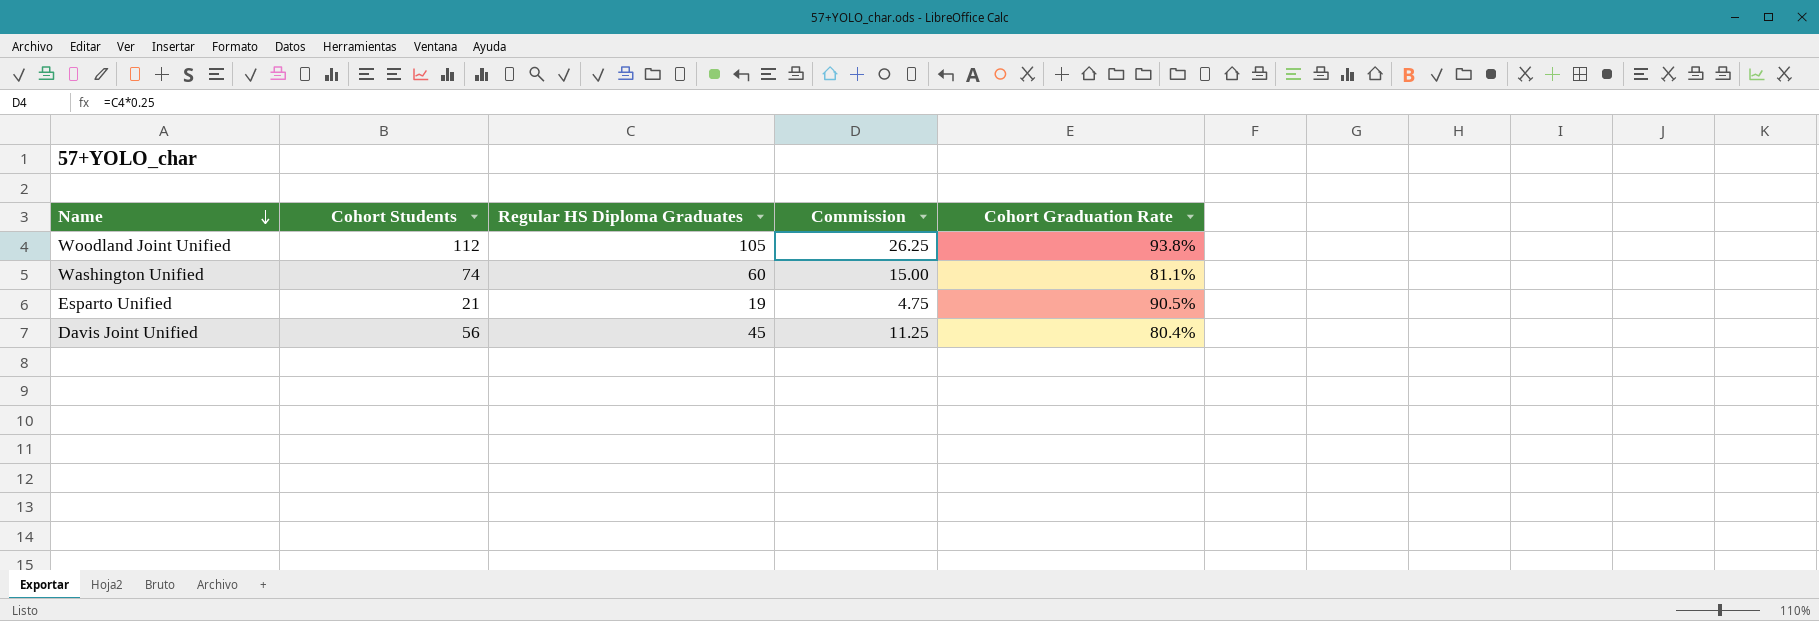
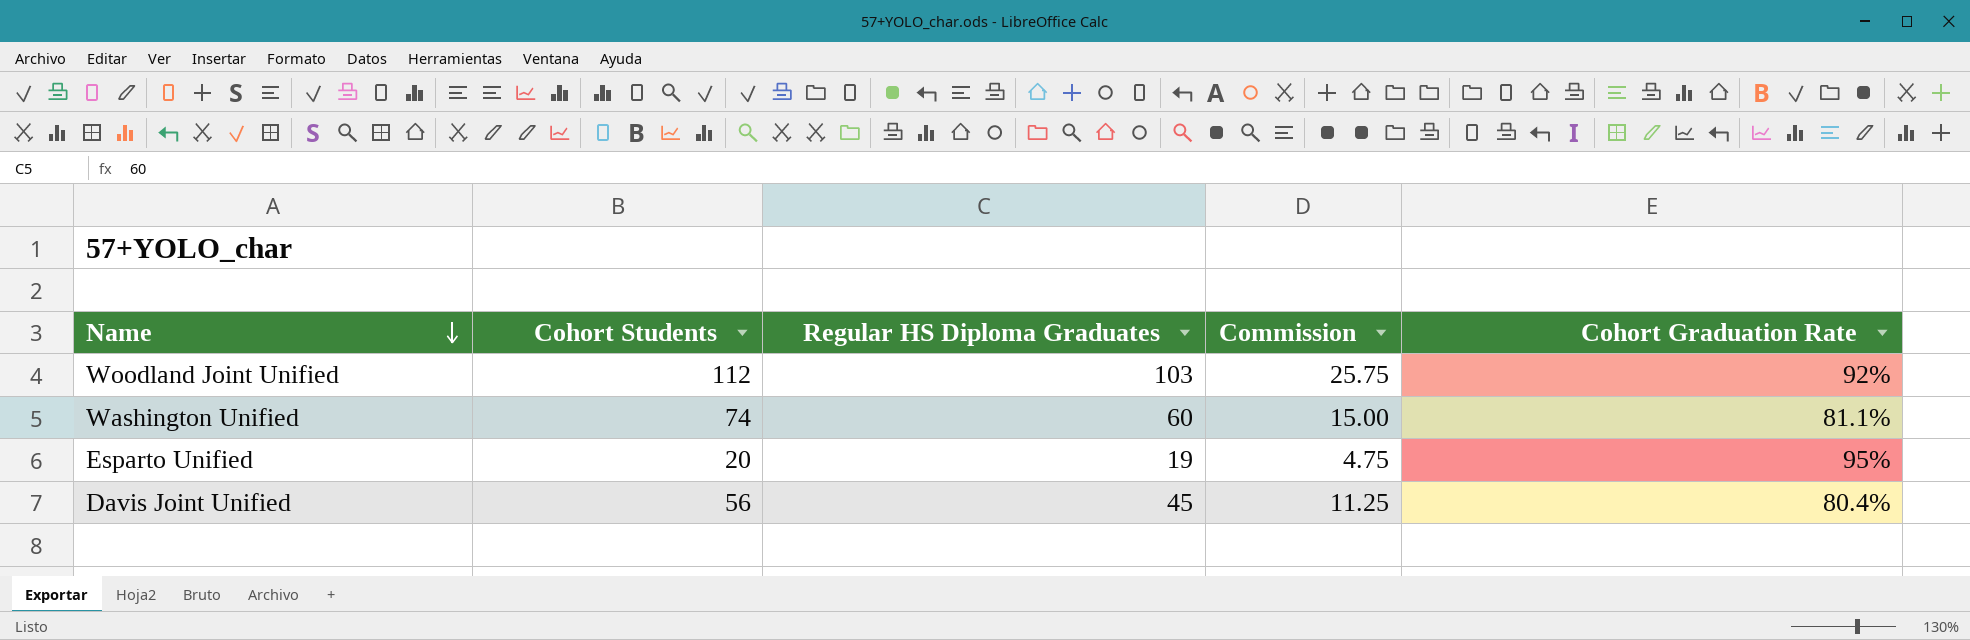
Woodland Joint Unified | Regular HS Diploma Graduates: 105 -> 103
Woodland Joint Unified | Commission: 26.25 -> 25.75
Woodland Joint Unified | Cohort Graduation Rate: 93.8% -> 92%
Esparto Unified | Cohort Students: 21 -> 20
Esparto Unified | Cohort Graduation Rate: 90.5% -> 95%

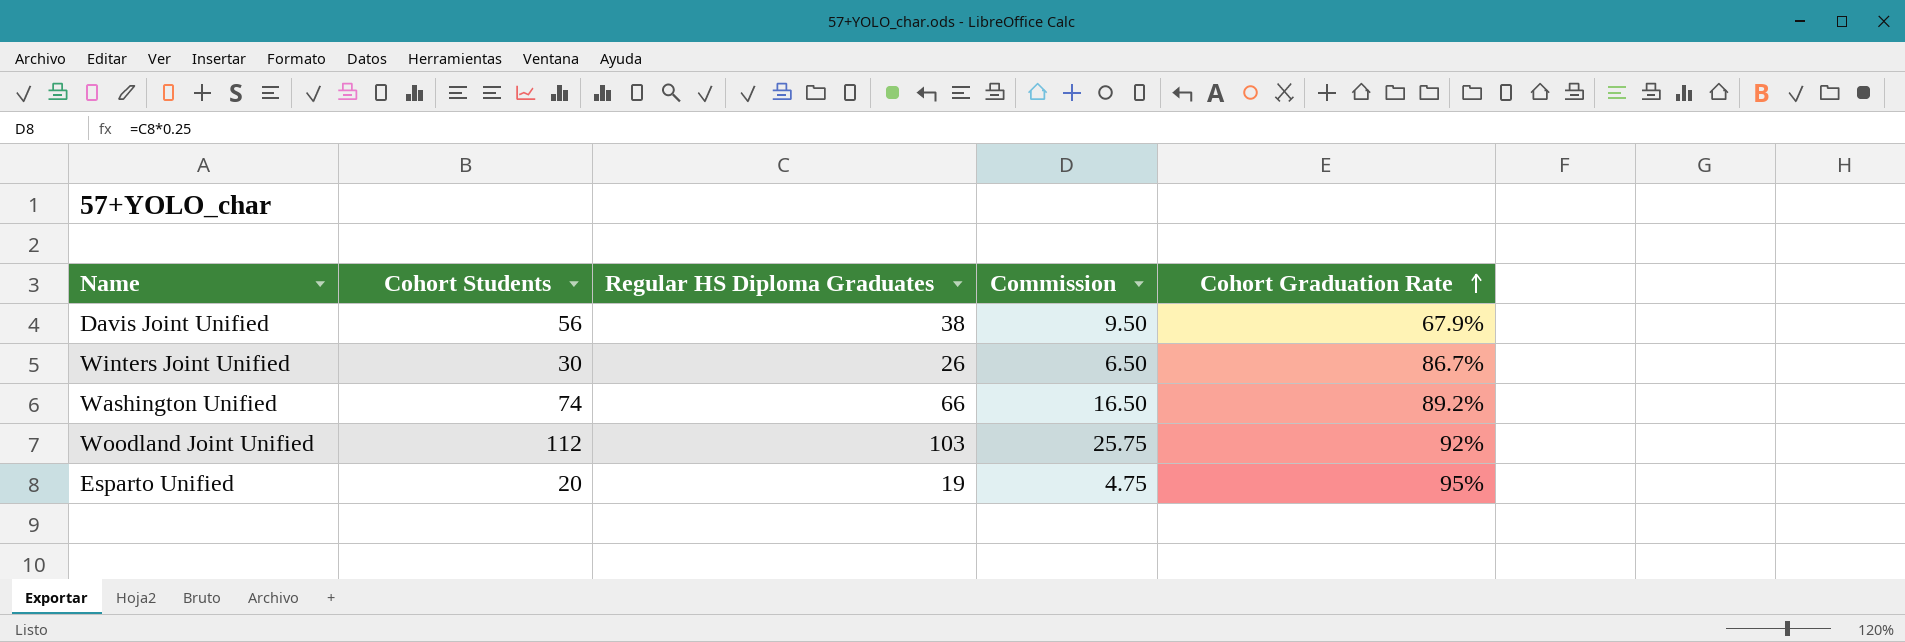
row order: Name descending -> Cohort Graduation Rate ascending
Davis Joint Unified | Regular HS Diploma Graduates: 45 -> 38
Davis Joint Unified | Commission: 11.25 -> 9.50
Davis Joint Unified | Cohort Graduation Rate: 80.4% -> 67.9%
row Winters Joint Unified: none -> 30 | 26 | 6.50 | 86.7%
Washington Unified | Regular HS Diploma Graduates: 60 -> 66
Washington Unified | Commission: 15.00 -> 16.50
Washington Unified | Cohort Graduation Rate: 81.1% -> 89.2%

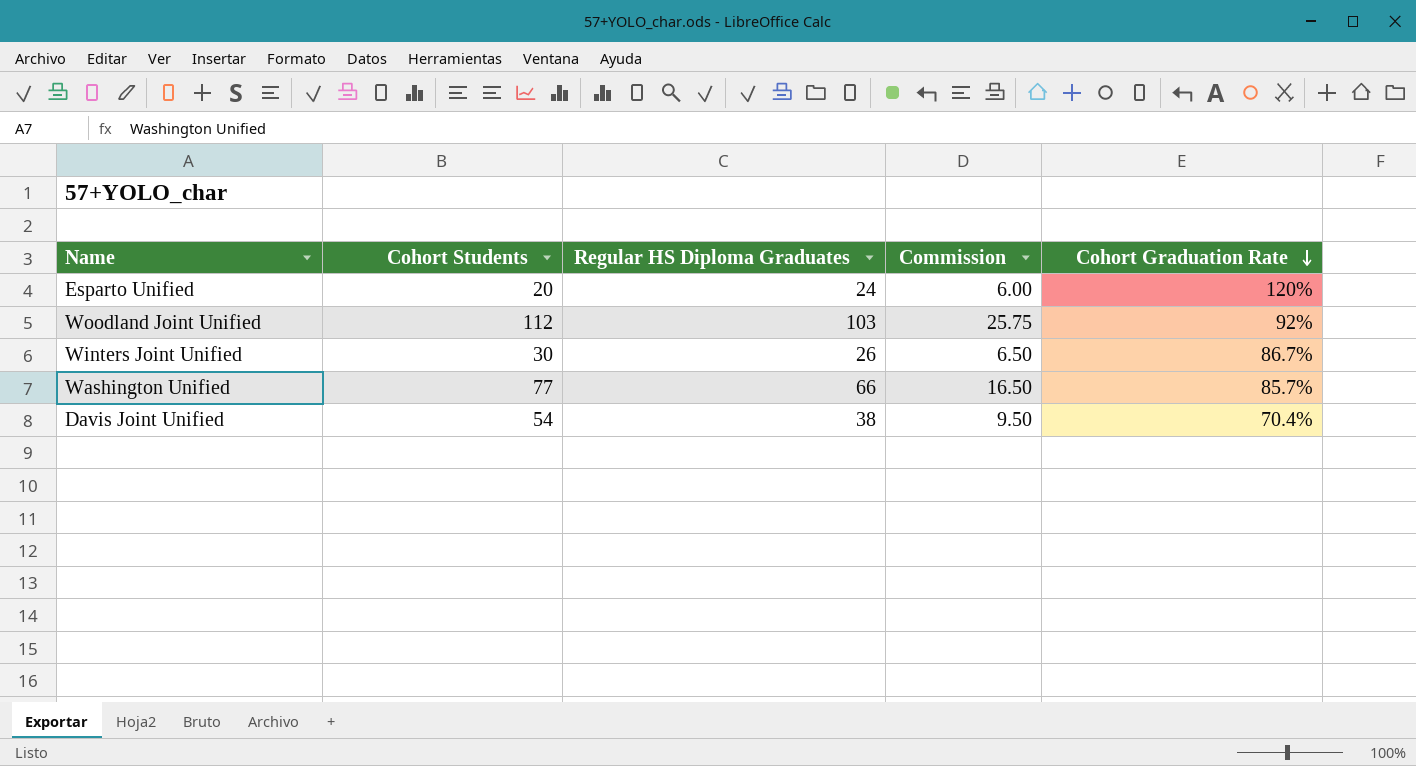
row order: Cohort Graduation Rate ascending -> Cohort Graduation Rate descending
Esparto Unified | Regular HS Diploma Graduates: 19 -> 24
Esparto Unified | Commission: 4.75 -> 6.00
Esparto Unified | Cohort Graduation Rate: 95% -> 120%
Washington Unified | Cohort Students: 74 -> 77
Washington Unified | Cohort Graduation Rate: 89.2% -> 85.7%
Davis Joint Unified | Cohort Students: 56 -> 54
Davis Joint Unified | Cohort Graduation Rate: 67.9% -> 70.4%

